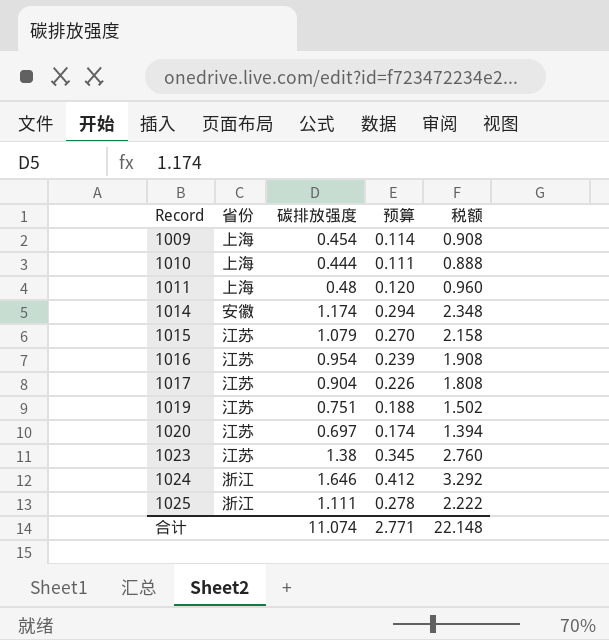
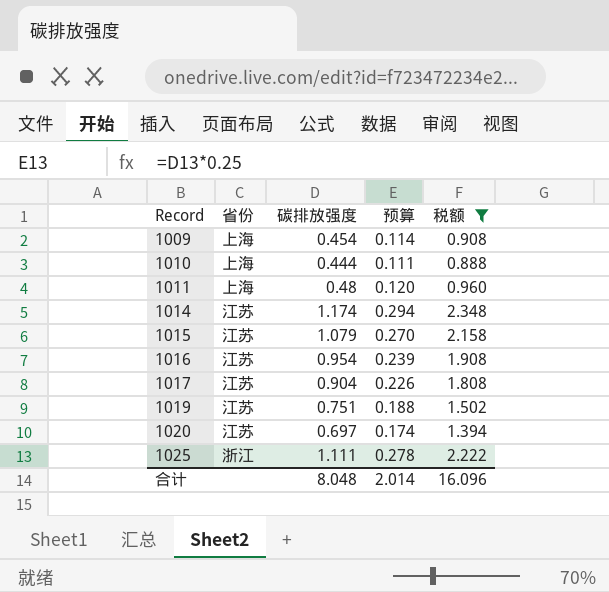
filter: none -> 税额 <= 2.348
1014 | 省份: 安徽 -> 江苏
合计 | 碳排放强度: 11.074 -> 8.048
合计 | 预算: 2.771 -> 2.014
合计 | 税额: 22.148 -> 16.096

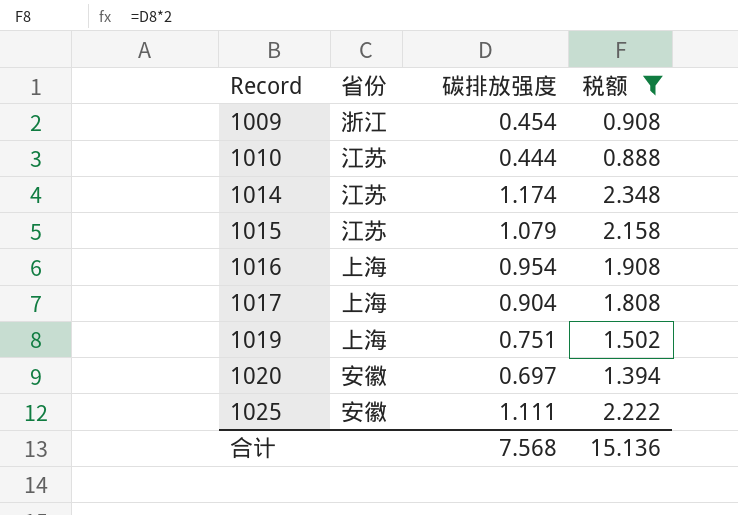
column 预算 | formula: [碳排放强度] * 0.25 -> none
row 1011: 上海 | 0.48 | 0.120 | 0.960 -> none
1009 | 省份: 上海 -> 浙江
1010 | 省份: 上海 -> 江苏
1016 | 省份: 江苏 -> 上海
1017 | 省份: 江苏 -> 上海
1019 | 省份: 江苏 -> 上海
1020 | 省份: 江苏 -> 安徽
1025 | 省份: 浙江 -> 安徽
合计 | 碳排放强度: 8.048 -> 7.568
合计 | 税额: 16.096 -> 15.136

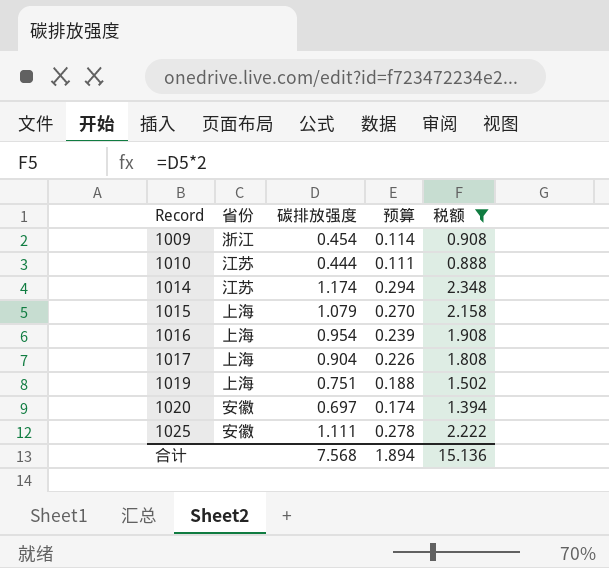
column 预算 | formula: none -> [碳排放强度] * 0.25
1015 | 省份: 江苏 -> 上海

